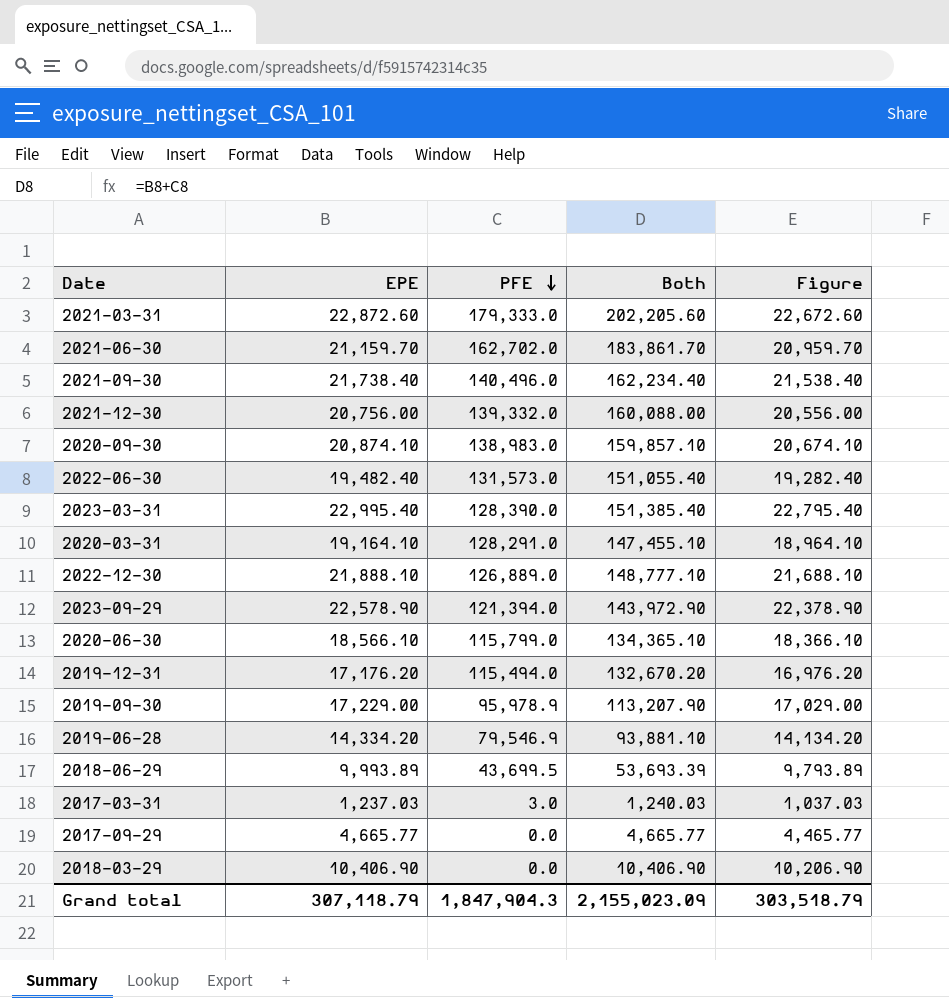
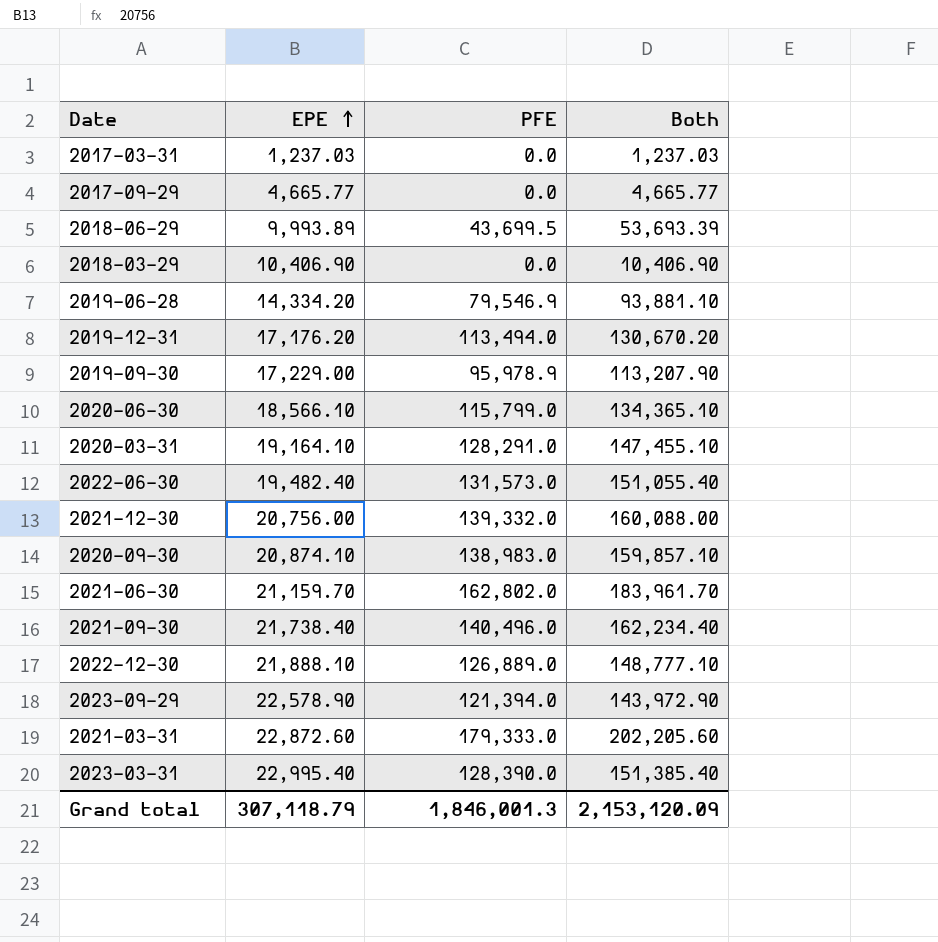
row order: PFE descending -> EPE ascending
column Figure | formula: [EPE] - 200 -> none
2017-03-31 | PFE: 3.0 -> 0.0
2017-03-31 | Both: 1,240.03 -> 1,237.03
2019-12-31 | PFE: 115,494.0 -> 113,494.0
2019-12-31 | Both: 132,670.20 -> 130,670.20
2021-06-30 | PFE: 162,702.0 -> 162,802.0
2021-06-30 | Both: 183,861.70 -> 183,961.70
Grand total | PFE: 1,847,904.3 -> 1,846,001.3
Grand total | Both: 2,155,023.09 -> 2,153,120.09

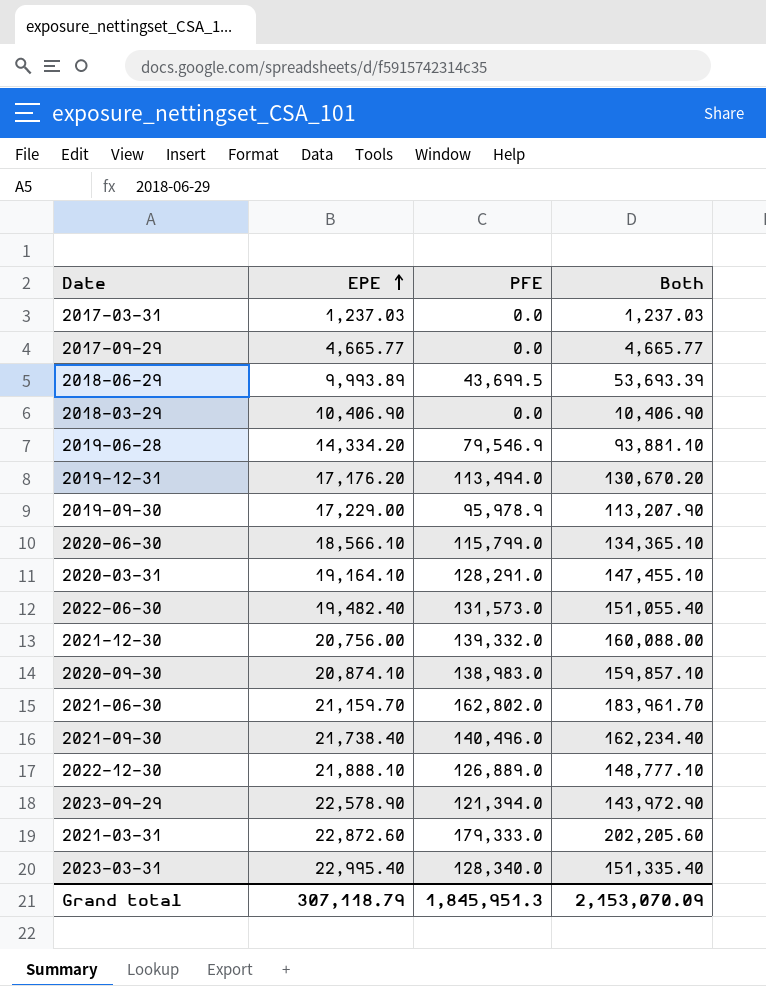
2023-03-31 | PFE: 128,390.0 -> 128,340.0
2023-03-31 | Both: 151,385.40 -> 151,335.40
Grand total | PFE: 1,846,001.3 -> 1,845,951.3
Grand total | Both: 2,153,120.09 -> 2,153,070.09

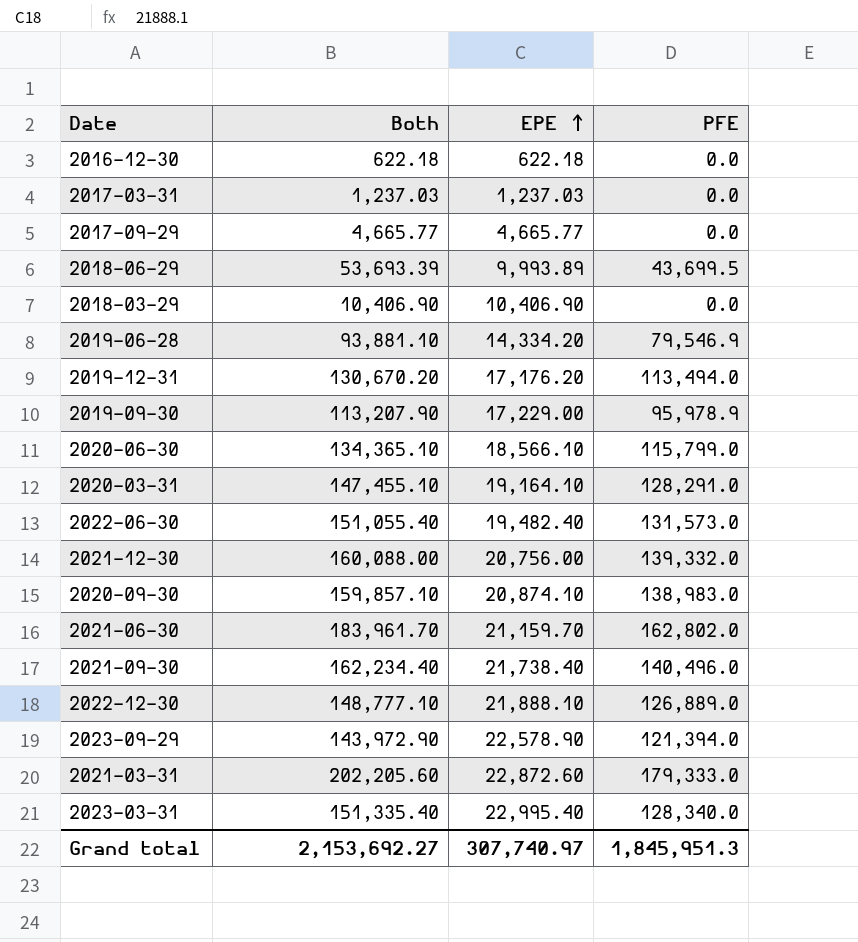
column Both | position: 4 -> 2
row 2016-12-30: none -> 622.18 | 622.18 | 0.0
Grand total | Both: 2,153,070.09 -> 2,153,692.27
Grand total | EPE: 307,118.79 -> 307,740.97

